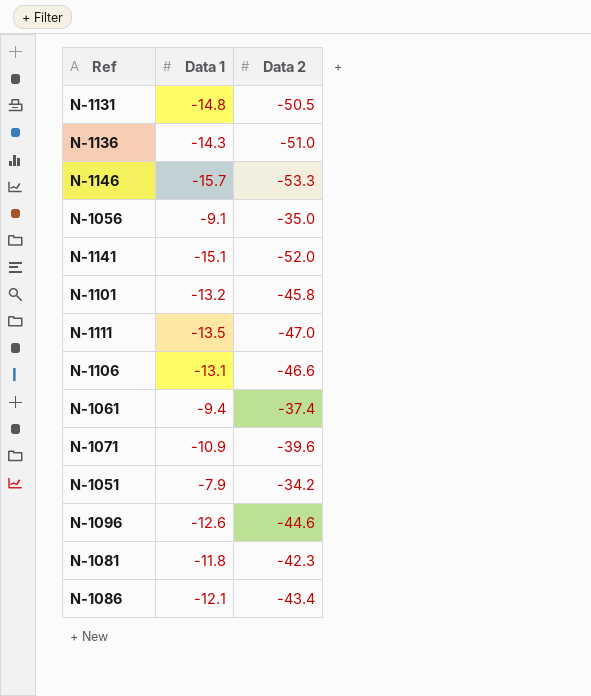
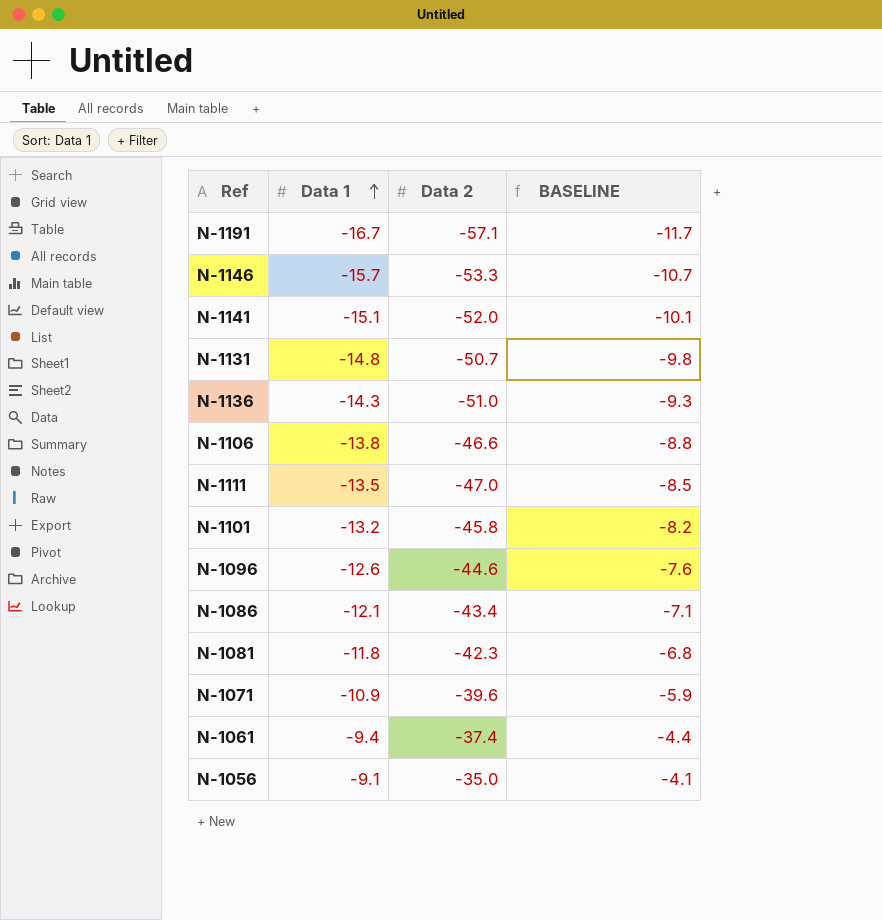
row order: none -> Data 1 ascending
column BASELINE | formula: none -> [Data 1] + 5
row N-1051: -7.9 | -34.2 -> none
row N-1191: none -> -16.7 | -57.1 | -11.7
N-1131 | Data 2: -50.5 -> -50.7
N-1106 | Data 1: -13.1 -> -13.8

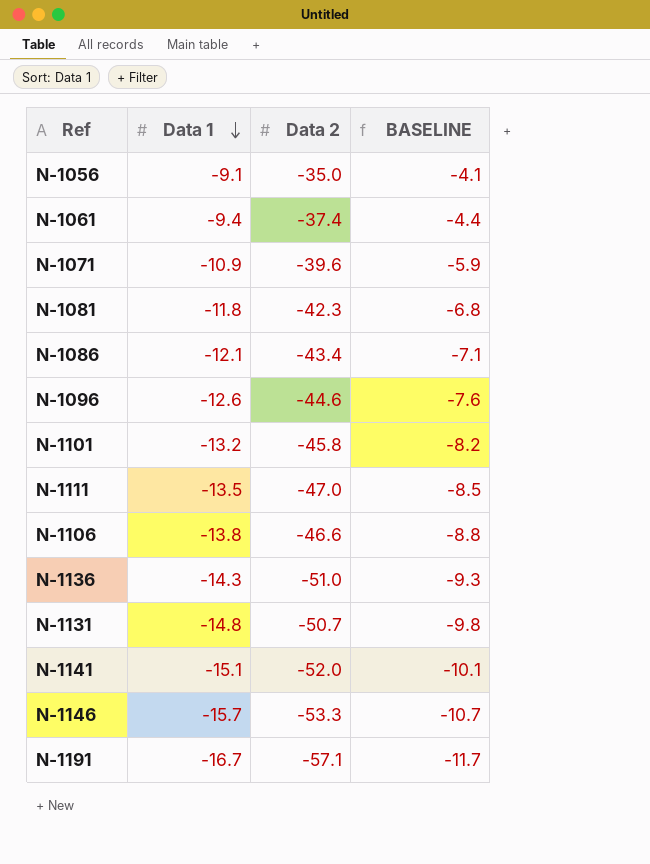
row order: Data 1 ascending -> Data 1 descending

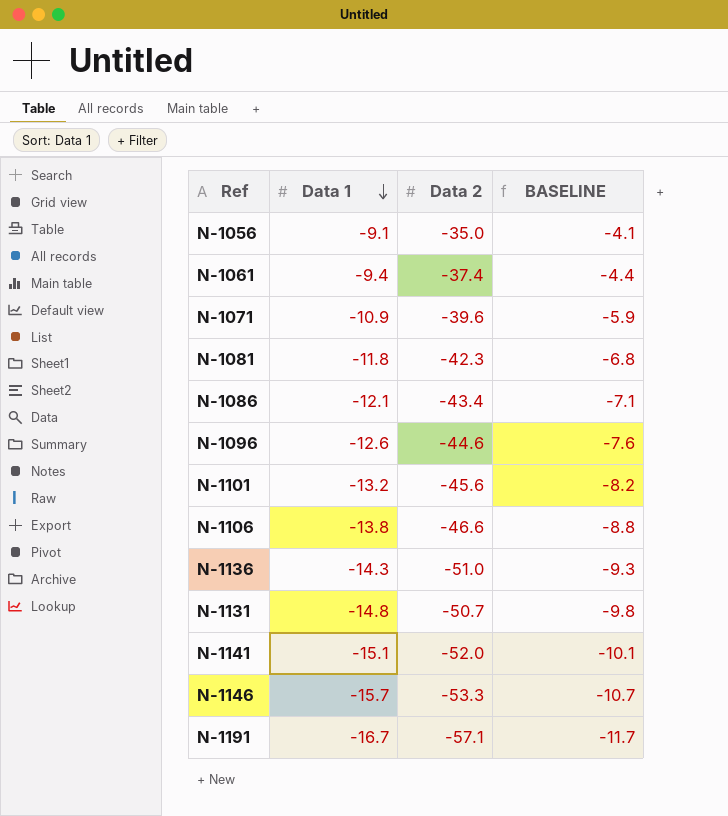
row N-1111: -13.5 | -47.0 | -8.5 -> none
N-1101 | Data 2: -45.8 -> -45.6

